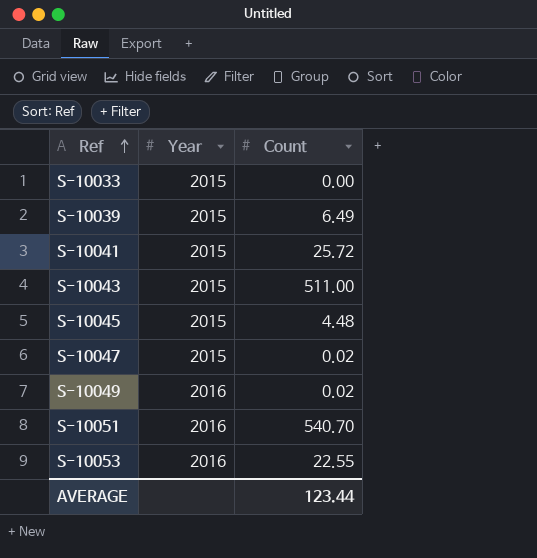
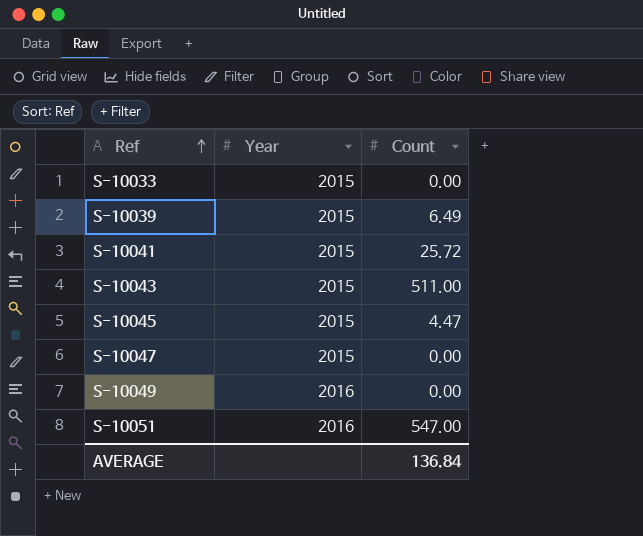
row S-10053: 2016 | 22.55 -> none
S-10045 | Count: 4.48 -> 4.47
S-10047 | Count: 0.02 -> 0.00
S-10049 | Count: 0.02 -> 0.00
S-10051 | Count: 540.70 -> 547.00
AVERAGE | Count: 123.44 -> 136.84

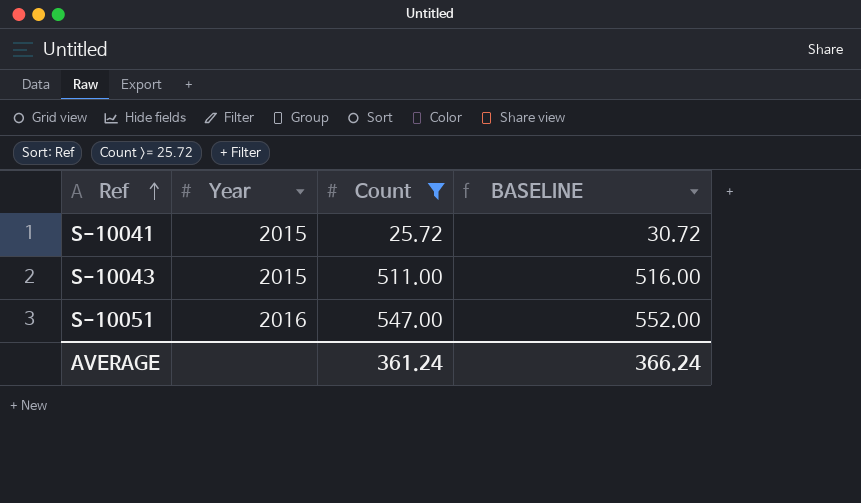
filter: none -> Count >= 25.72
column BASELINE | formula: none -> [Count] + 5
AVERAGE | Count: 136.84 -> 361.24

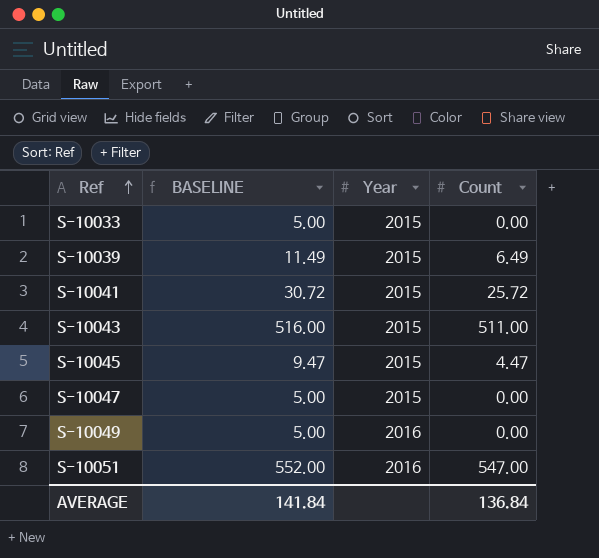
filter: Count >= 25.72 -> none
column BASELINE | position: 4 -> 2
AVERAGE | BASELINE: 366.24 -> 141.84
AVERAGE | Count: 361.24 -> 136.84

